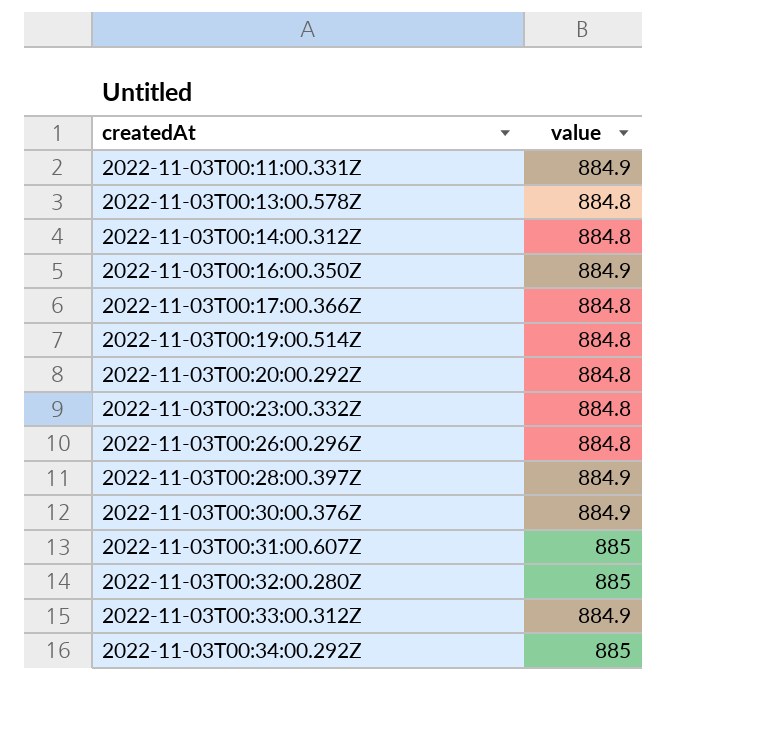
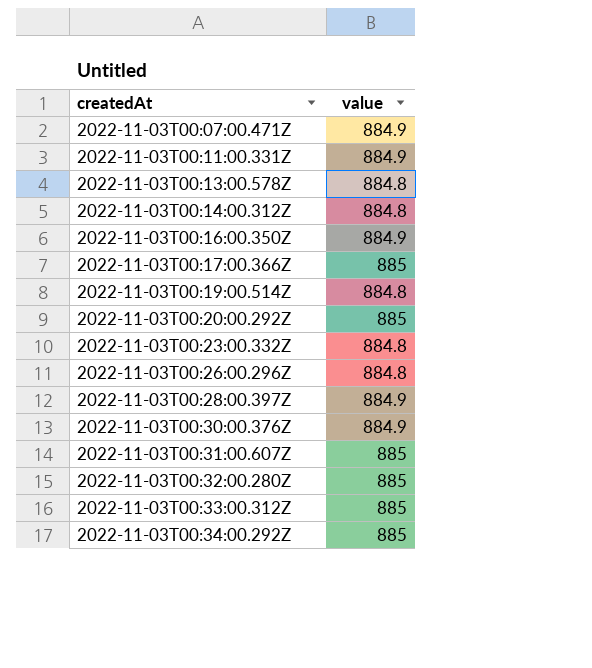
row 2022-11-03T00:07:00.471Z: none -> 884.9
2022-11-03T00:17:00.366Z | value: 884.8 -> 885
2022-11-03T00:20:00.292Z | value: 884.8 -> 885
2022-11-03T00:33:00.312Z | value: 884.9 -> 885

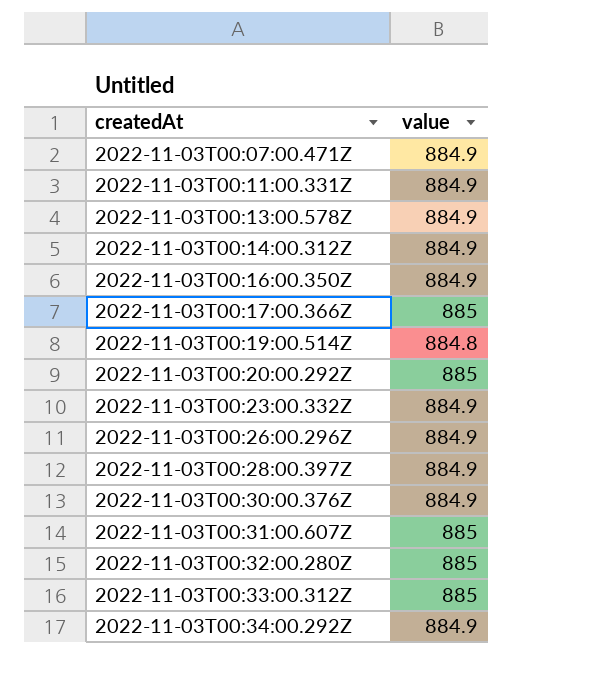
2022-11-03T00:13:00.578Z | value: 884.8 -> 884.9
2022-11-03T00:14:00.312Z | value: 884.8 -> 884.9
2022-11-03T00:23:00.332Z | value: 884.8 -> 884.9
2022-11-03T00:26:00.296Z | value: 884.8 -> 884.9
2022-11-03T00:34:00.292Z | value: 885 -> 884.9

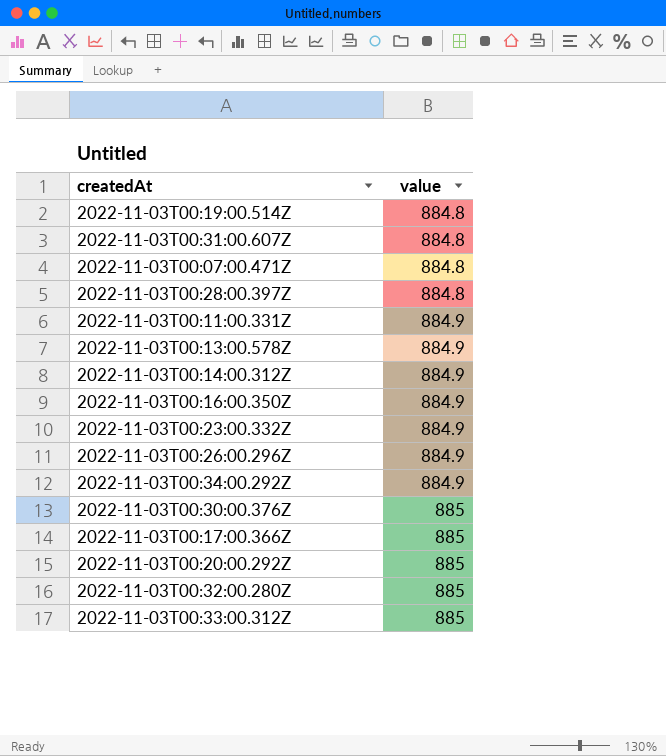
row order: createdAt ascending -> value ascending
2022-11-03T00:31:00.607Z | value: 885 -> 884.8
2022-11-03T00:07:00.471Z | value: 884.9 -> 884.8
2022-11-03T00:28:00.397Z | value: 884.9 -> 884.8
2022-11-03T00:30:00.376Z | value: 884.9 -> 885

